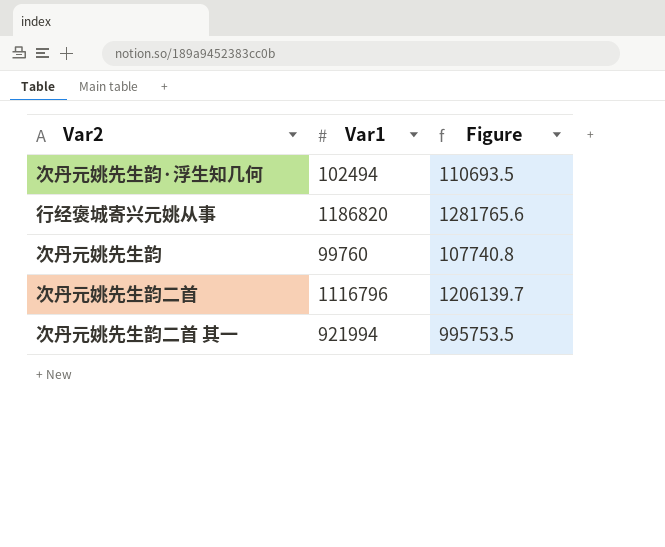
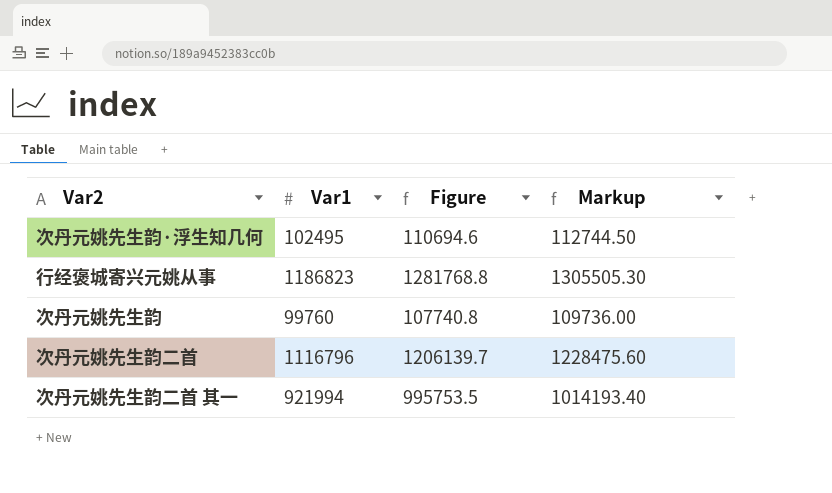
column Markup | formula: none -> [Var1] * 1.1
次丹元姚先生韵·浮生知几何 | Var1: 102494 -> 102495
次丹元姚先生韵·浮生知几何 | Figure: 110693.5 -> 110694.6
行经褒城寄兴元姚从事 | Var1: 1186820 -> 1186823
行经褒城寄兴元姚从事 | Figure: 1281765.6 -> 1281768.8

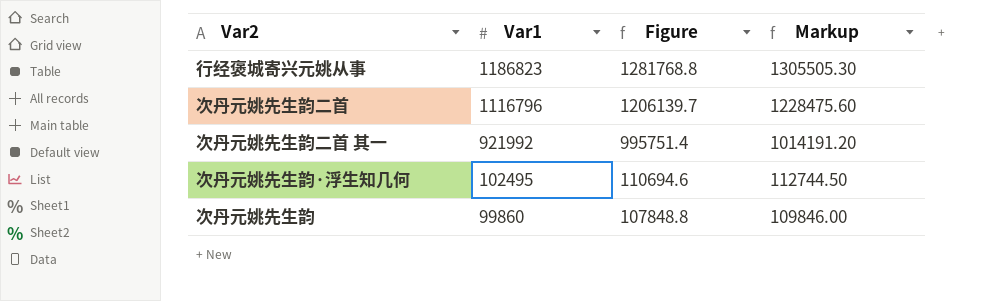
row order: none -> Var1 descending
次丹元姚先生韵二首 其一 | Var1: 921994 -> 921992
次丹元姚先生韵二首 其一 | Figure: 995753.5 -> 995751.4
次丹元姚先生韵二首 其一 | Markup: 1014193.40 -> 1014191.20
次丹元姚先生韵 | Var1: 99760 -> 99860
次丹元姚先生韵 | Figure: 107740.8 -> 107848.8
次丹元姚先生韵 | Markup: 109736.00 -> 109846.00

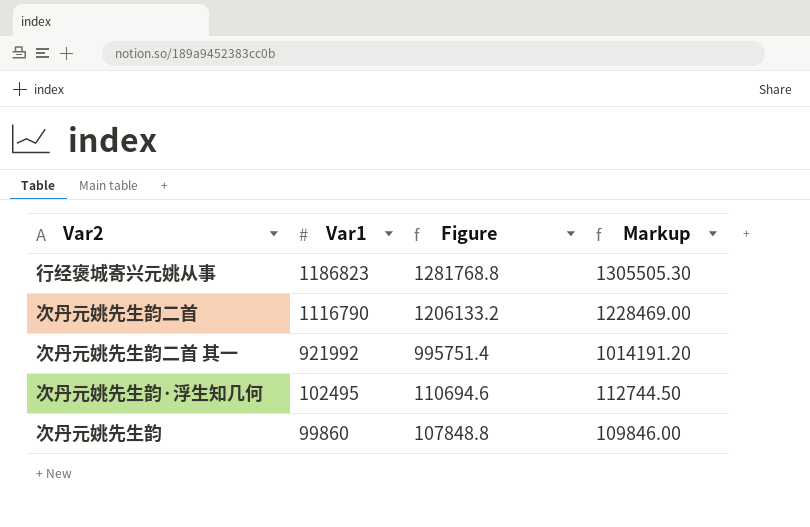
次丹元姚先生韵二首 | Var1: 1116796 -> 1116790
次丹元姚先生韵二首 | Figure: 1206139.7 -> 1206133.2
次丹元姚先生韵二首 | Markup: 1228475.60 -> 1228469.00

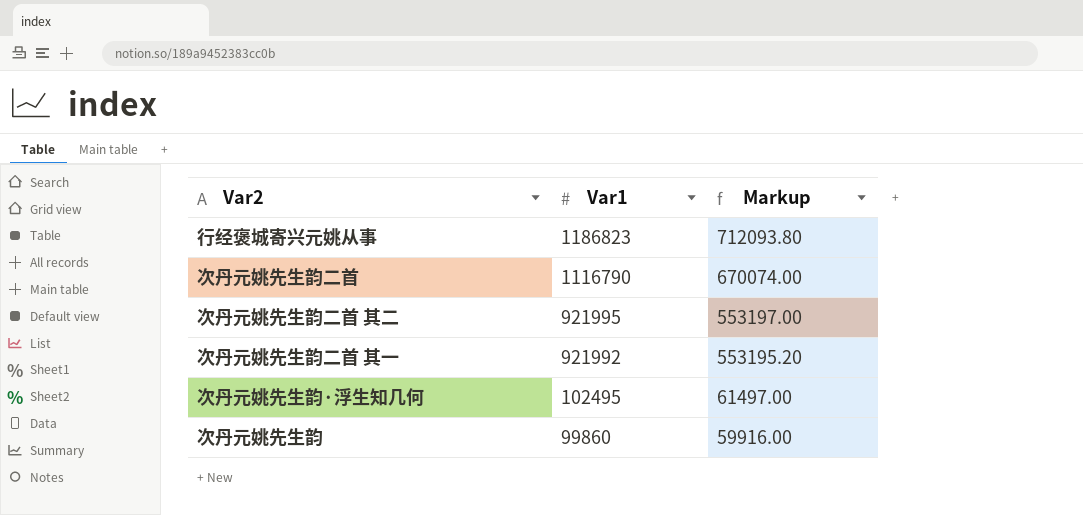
column Figure | formula: [Var1] * 1.08 -> none
column Markup | formula: [Var1] * 1.1 -> [Var1] * 0.6
row 次丹元姚先生韵二首 其二: none -> 921995 | 553197.00

